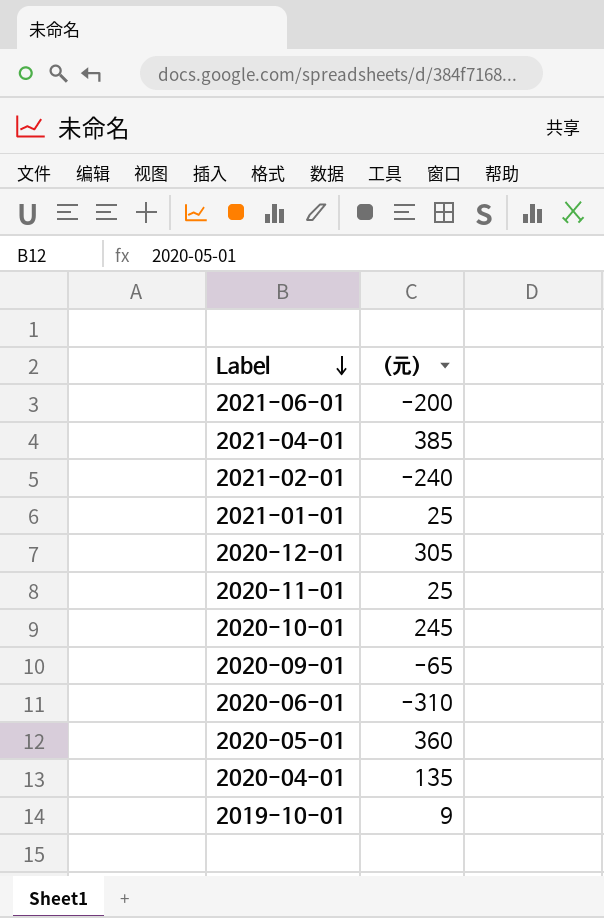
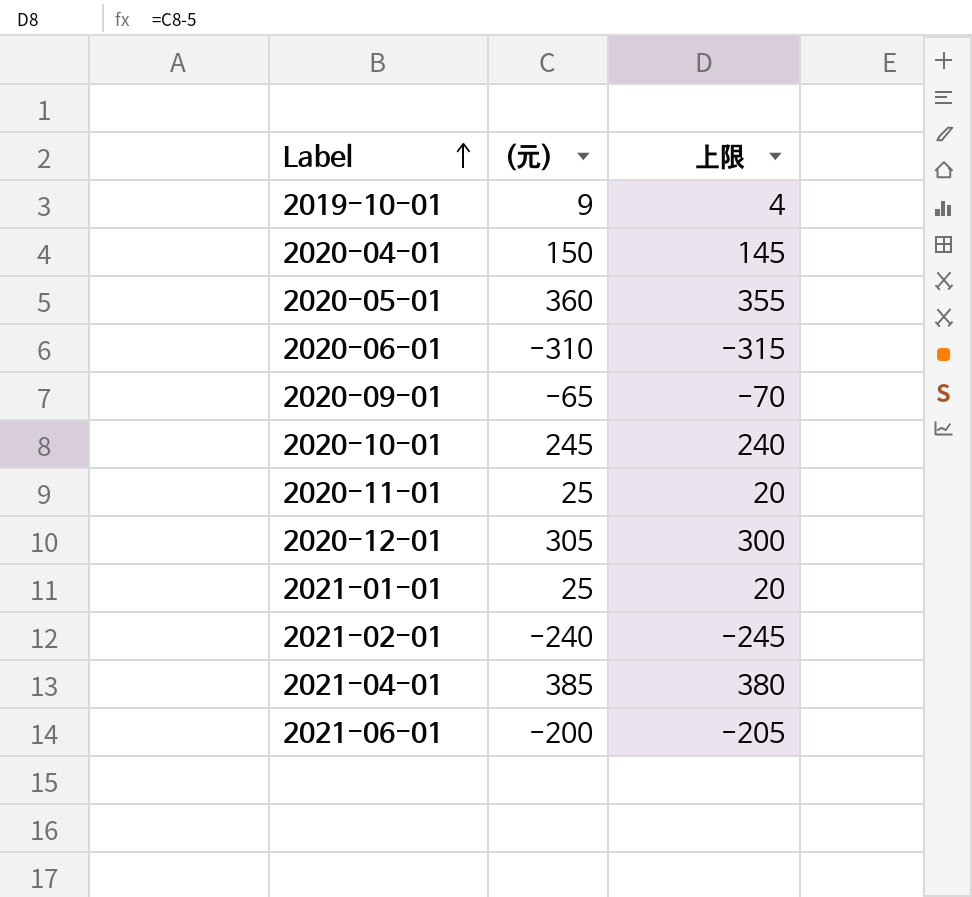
row order: Label descending -> Label ascending
column 上限 | formula: none -> [(元)] - 5
2020-04-01 | (元): 135 -> 150

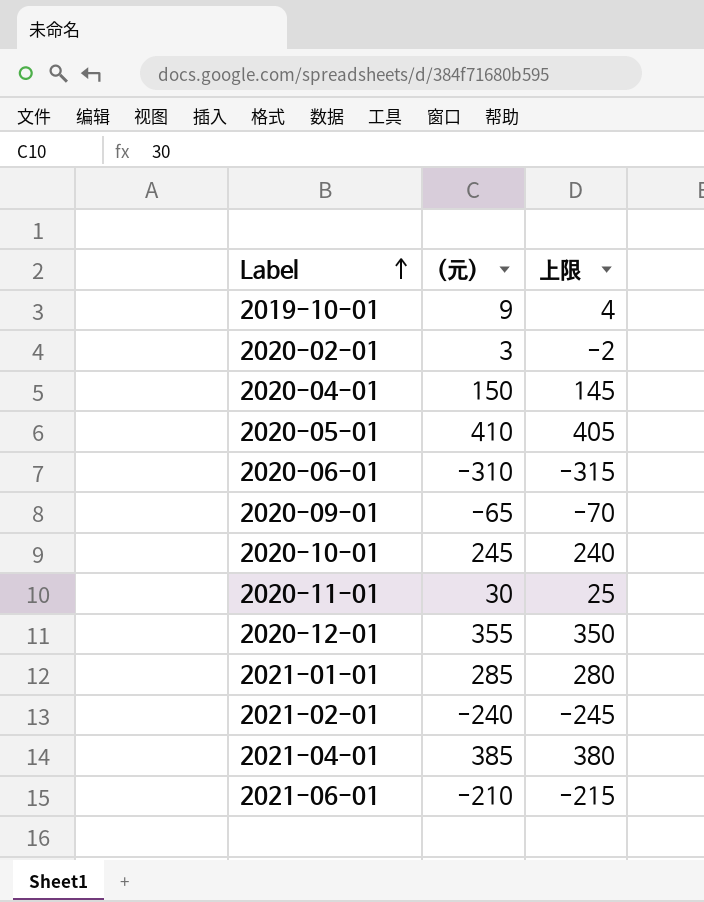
row 2020-02-01: none -> 3 | -2
2020-05-01 | (元): 360 -> 410
2020-05-01 | 上限: 355 -> 405
2020-11-01 | (元): 25 -> 30
2020-11-01 | 上限: 20 -> 25
2020-12-01 | (元): 305 -> 355
2020-12-01 | 上限: 300 -> 350
2021-01-01 | (元): 25 -> 285
2021-01-01 | 上限: 20 -> 280
2021-06-01 | (元): -200 -> -210
2021-06-01 | 上限: -205 -> -215

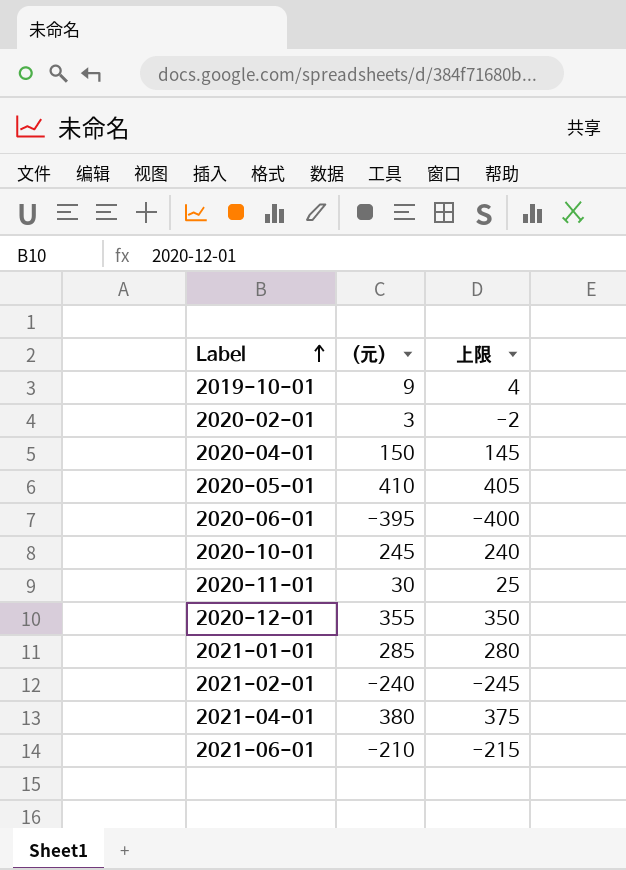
row 2020-09-01: -65 | -70 -> none
2020-06-01 | (元): -310 -> -395
2020-06-01 | 上限: -315 -> -400
2021-04-01 | (元): 385 -> 380
2021-04-01 | 上限: 380 -> 375

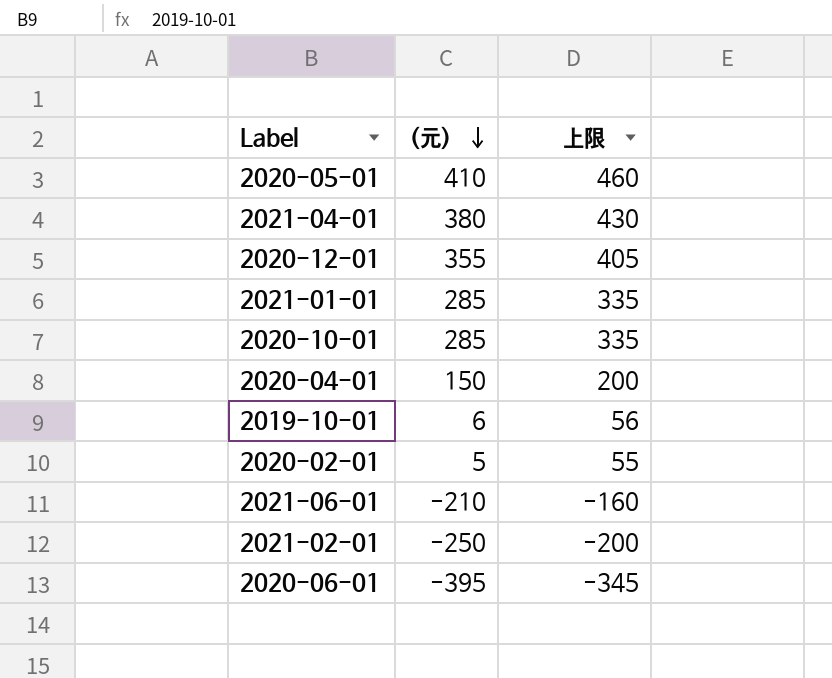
row order: Label ascending -> (元) descending
column 上限 | formula: [(元)] - 5 -> [(元)] + 50
row 2020-11-01: 30 | 25 -> none
2020-10-01 | (元): 245 -> 285
2019-10-01 | (元): 9 -> 6
2020-02-01 | (元): 3 -> 5
2021-02-01 | (元): -240 -> -250

